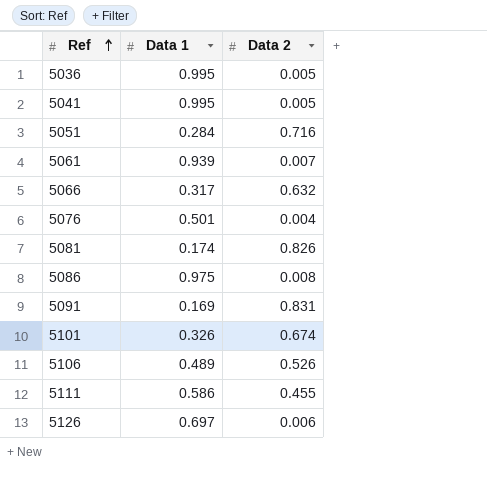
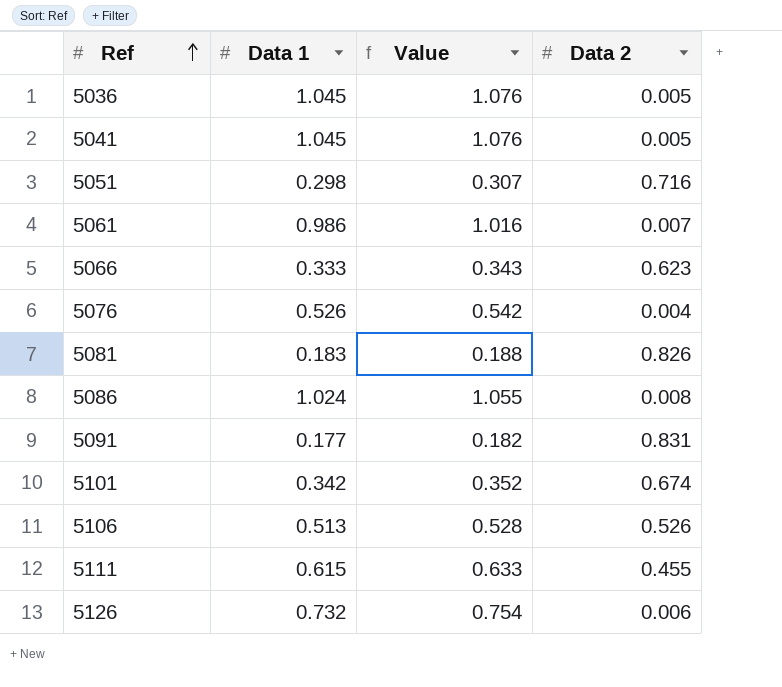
column Value | formula: none -> [Data 1] * 1.03
5036 | Data 1: 0.995 -> 1.045
5041 | Data 1: 0.995 -> 1.045
5051 | Data 1: 0.284 -> 0.298
5061 | Data 1: 0.939 -> 0.986
5066 | Data 1: 0.317 -> 0.333
5066 | Data 2: 0.632 -> 0.623
5076 | Data 1: 0.501 -> 0.526
5081 | Data 1: 0.174 -> 0.183
5086 | Data 1: 0.975 -> 1.024
5091 | Data 1: 0.169 -> 0.177
5101 | Data 1: 0.326 -> 0.342
5106 | Data 1: 0.489 -> 0.513
5111 | Data 1: 0.586 -> 0.615
5126 | Data 1: 0.697 -> 0.732

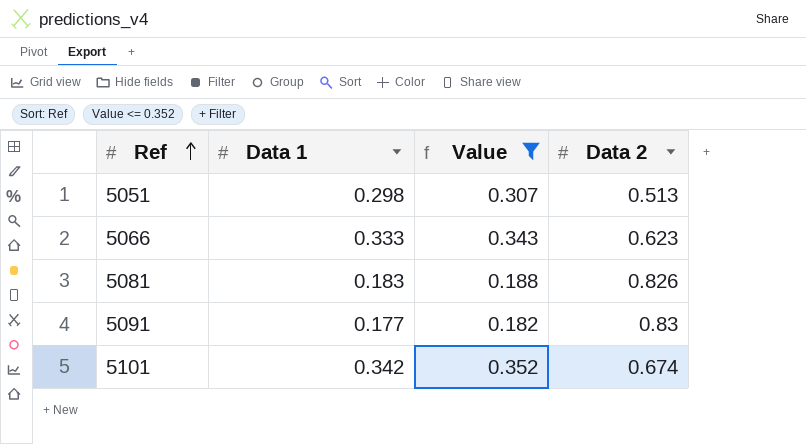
filter: none -> Value <= 0.352
5051 | Data 2: 0.716 -> 0.513
5091 | Data 2: 0.831 -> 0.83

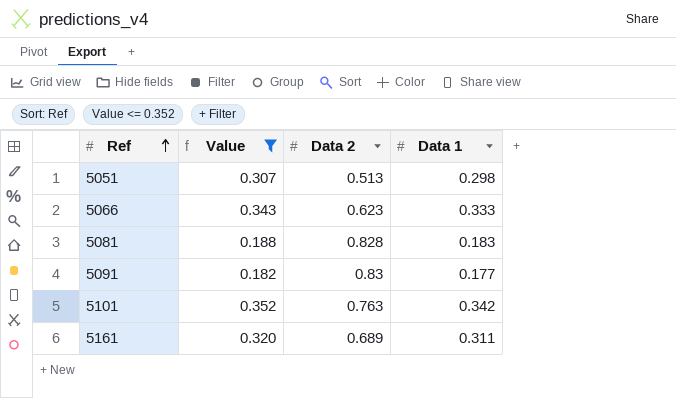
column Data 1 | position: 2 -> 4
5081 | Data 2: 0.826 -> 0.828
5101 | Data 2: 0.674 -> 0.763
row 5161: none -> 0.320 | 0.689 | 0.311

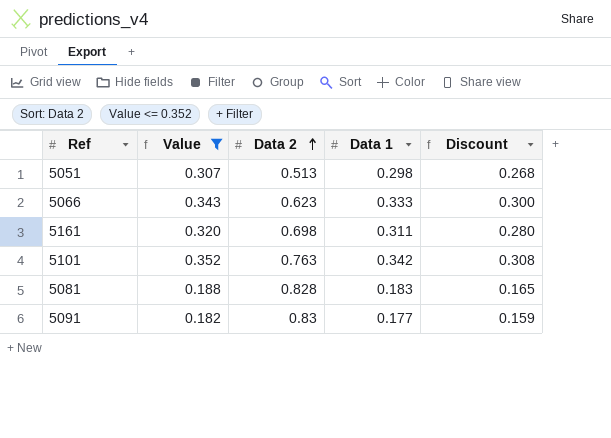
row order: Ref ascending -> Data 2 ascending
column Discount | formula: none -> [Data 1] * 0.9
5161 | Data 2: 0.689 -> 0.698

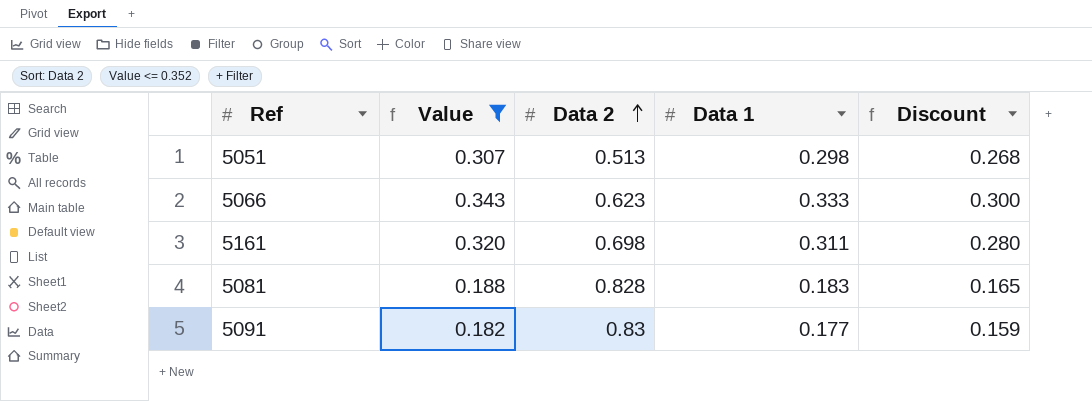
row 5101: 0.352 | 0.763 | 0.342 | 0.308 -> none

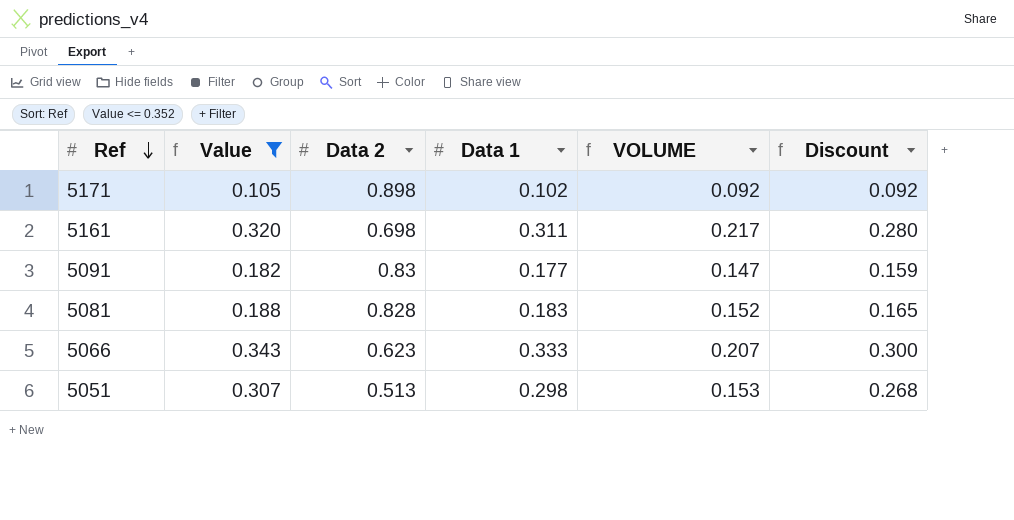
row order: Data 2 ascending -> Ref descending
column VOLUME | formula: none -> [Data 2] * [Data 1]
row 5171: none -> 0.105 | 0.898 | 0.102 | 0.092 | 0.092

